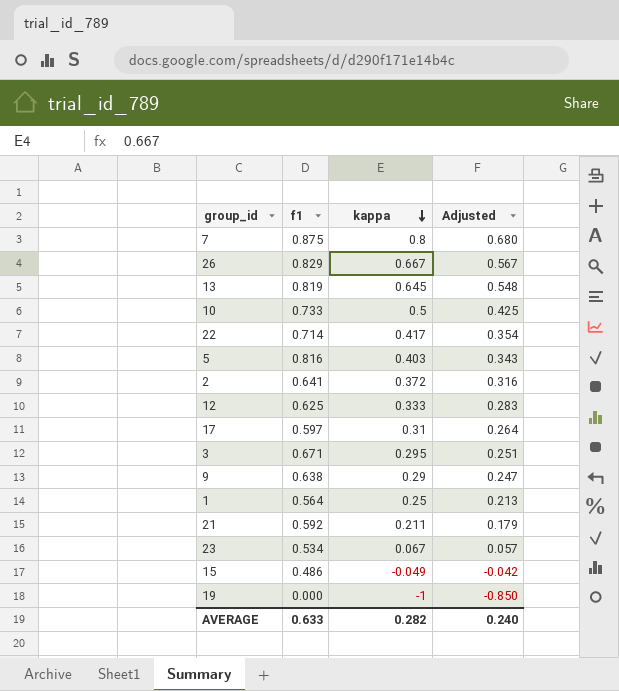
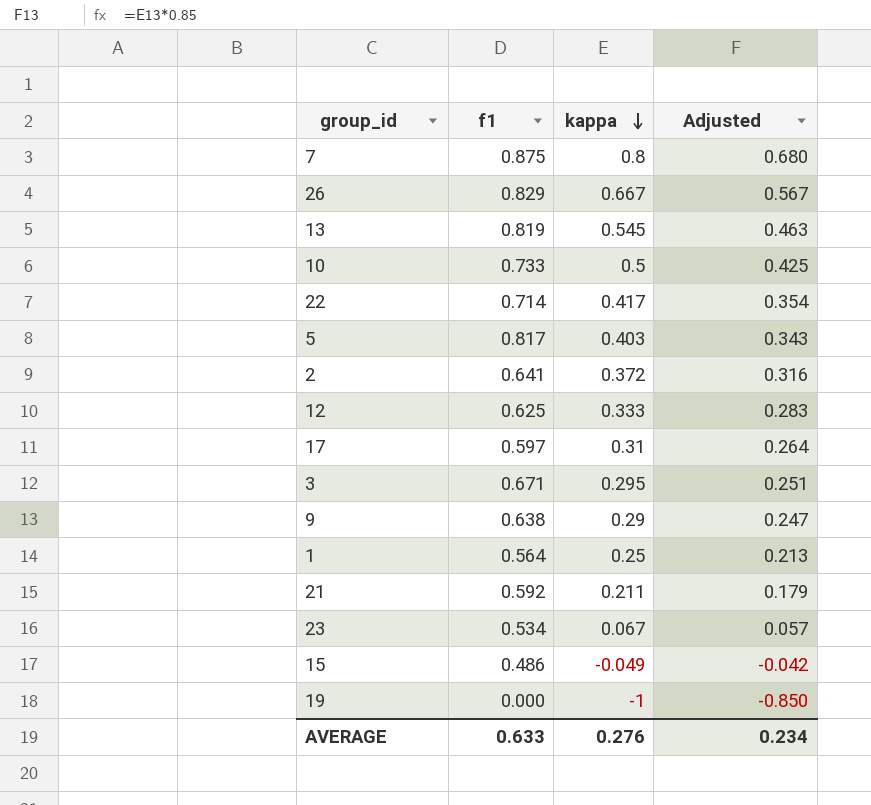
13 | kappa: 0.645 -> 0.545
13 | Adjusted: 0.548 -> 0.463
5 | f1: 0.816 -> 0.817
AVERAGE | kappa: 0.282 -> 0.276
AVERAGE | Adjusted: 0.240 -> 0.234

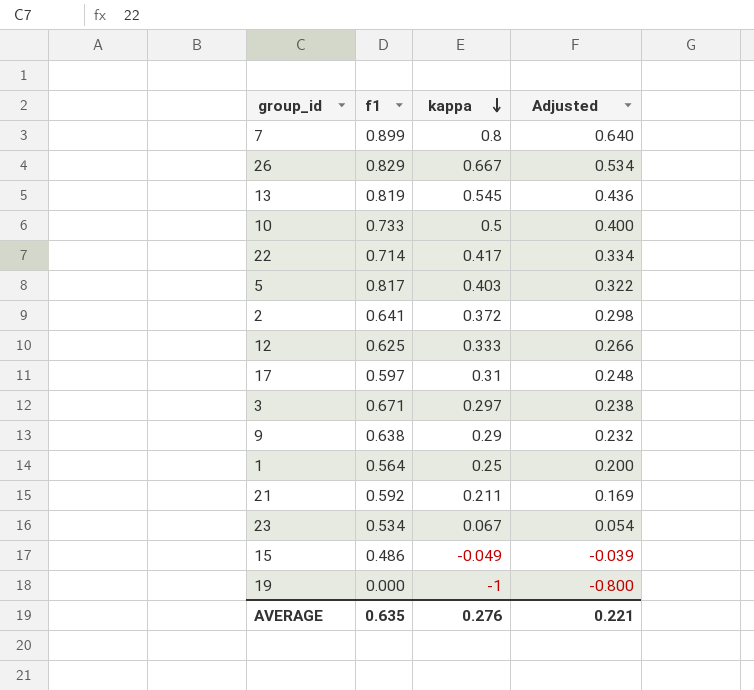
column Adjusted | formula: [kappa] * 0.85 -> [kappa] * 0.8
7 | f1: 0.875 -> 0.899
3 | kappa: 0.295 -> 0.297
AVERAGE | f1: 0.633 -> 0.635
AVERAGE | Adjusted: 0.234 -> 0.221

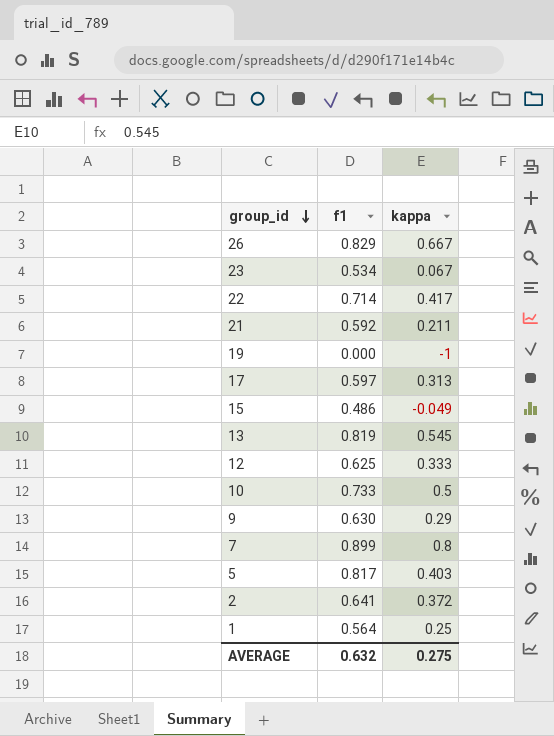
row order: kappa descending -> group_id descending
column Adjusted | formula: [kappa] * 0.8 -> none
row 3: 0.671 | 0.297 | 0.238 -> none
17 | kappa: 0.31 -> 0.313
9 | f1: 0.638 -> 0.630
AVERAGE | f1: 0.635 -> 0.632
AVERAGE | kappa: 0.276 -> 0.275

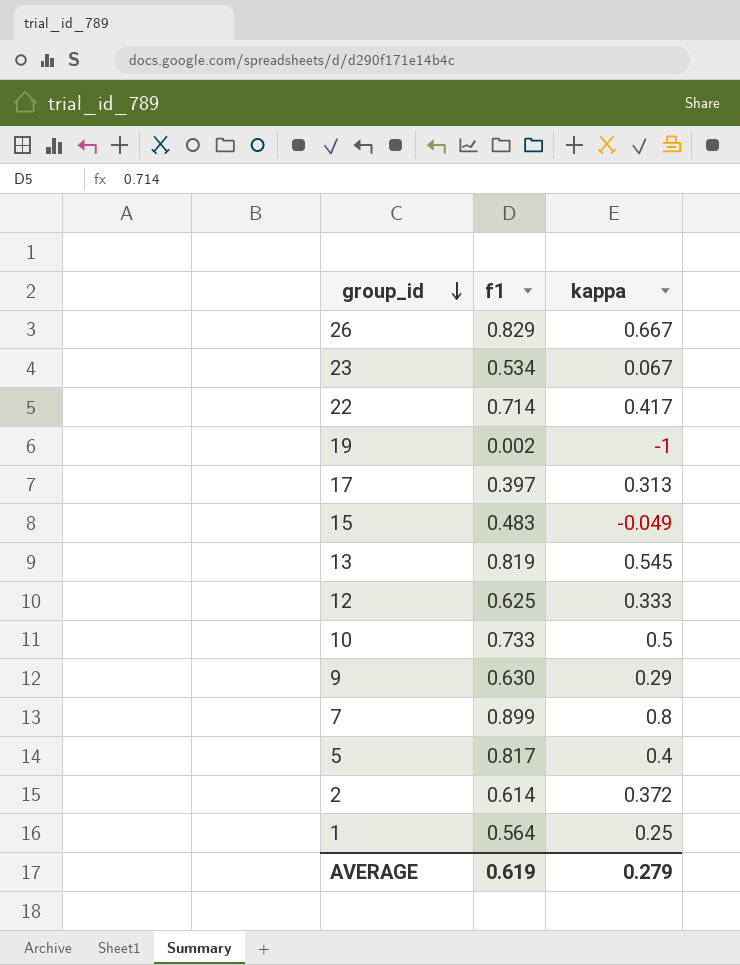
row 21: 0.592 | 0.211 -> none
19 | f1: 0.000 -> 0.002
17 | f1: 0.597 -> 0.397
15 | f1: 0.486 -> 0.483
5 | kappa: 0.403 -> 0.4
2 | f1: 0.641 -> 0.614
AVERAGE | f1: 0.632 -> 0.619
AVERAGE | kappa: 0.275 -> 0.279

